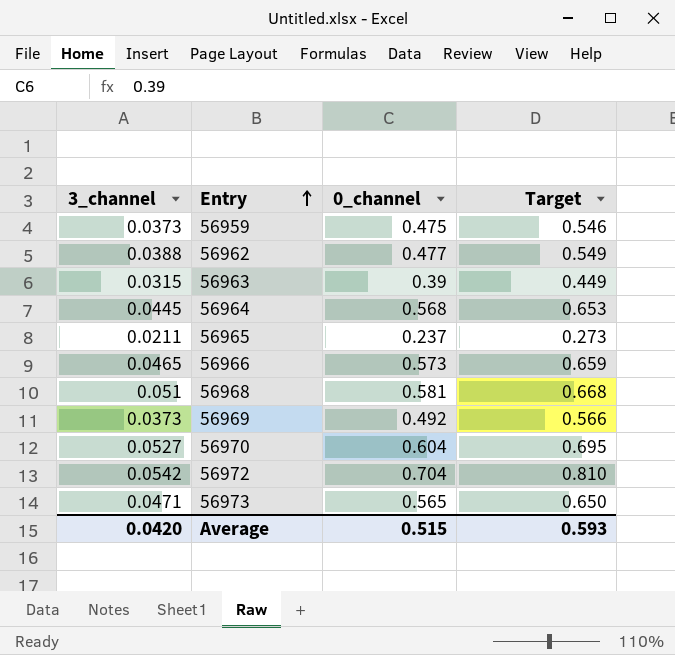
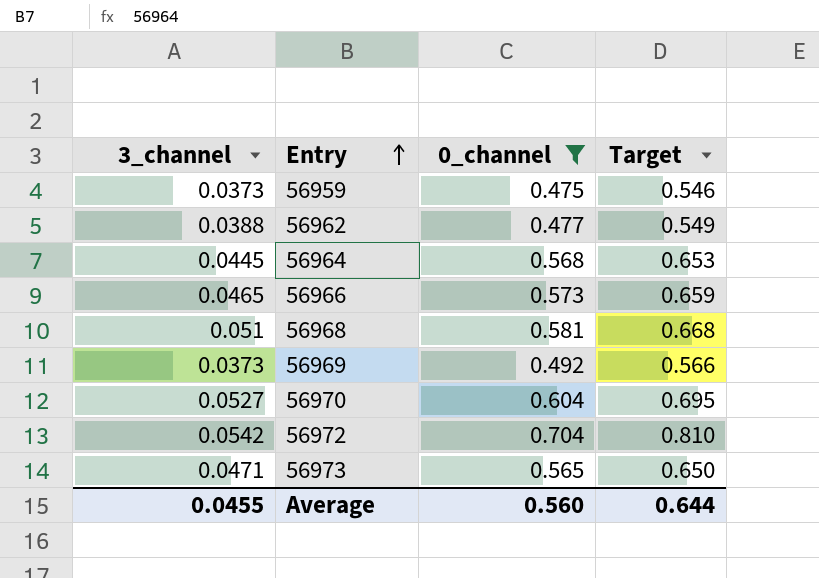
filter: none -> 0_channel >= 0.475
Average | 3_channel: 0.0420 -> 0.0455
Average | 0_channel: 0.515 -> 0.560
Average | Target: 0.593 -> 0.644

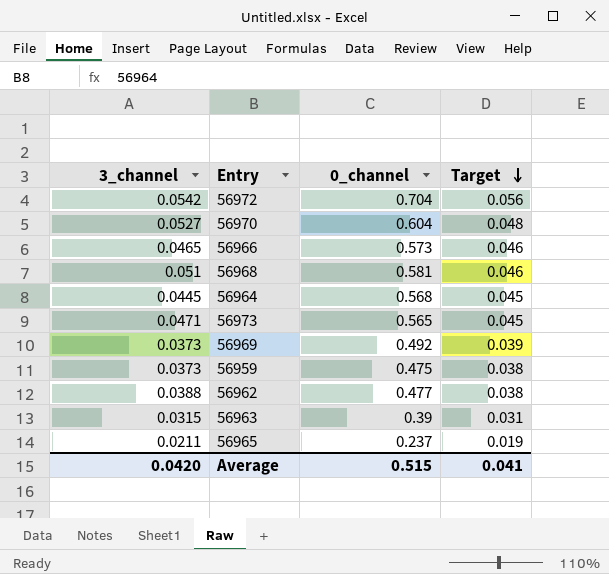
filter: 0_channel >= 0.475 -> none
row order: Entry ascending -> Target descending
column Target | formula: [0_channel] * 1.15 -> [0_channel] * 0.08
Average | 3_channel: 0.0455 -> 0.0420
Average | 0_channel: 0.560 -> 0.515
Average | Target: 0.644 -> 0.041

